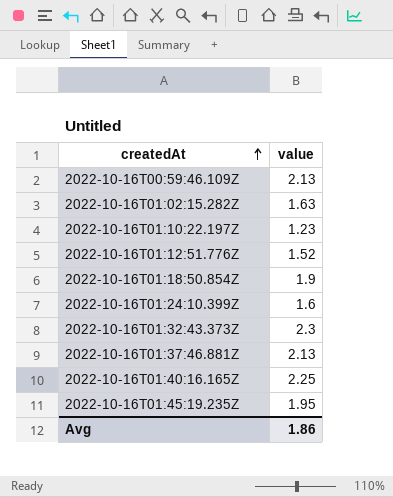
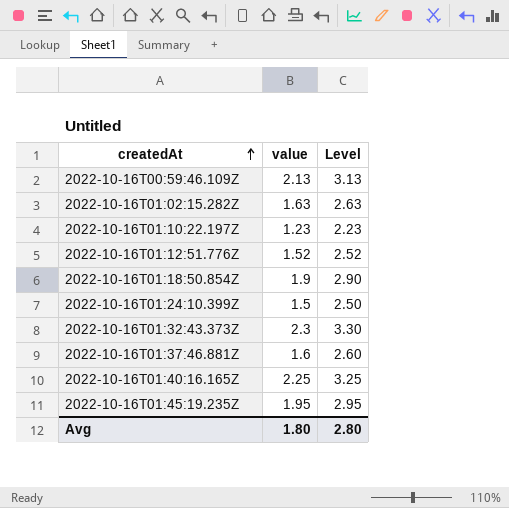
column Level | formula: none -> [value] + 1
2022-10-16T01:24:10.399Z | value: 1.6 -> 1.5
2022-10-16T01:37:46.881Z | value: 2.13 -> 1.6
Avg | value: 1.86 -> 1.80

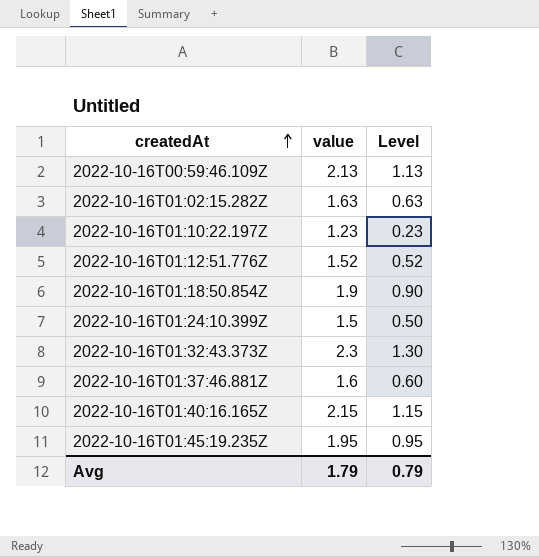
column Level | formula: [value] + 1 -> [value] - 1
2022-10-16T01:40:16.165Z | value: 2.25 -> 2.15
Avg | value: 1.80 -> 1.79
Avg | Level: 2.80 -> 0.79

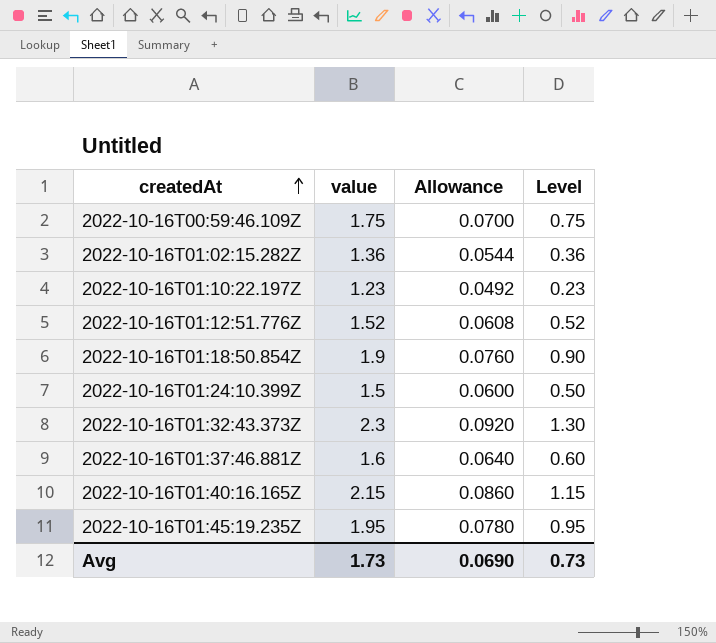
column Allowance | formula: none -> [value] * 0.04
2022-10-16T00:59:46.109Z | value: 2.13 -> 1.75
2022-10-16T00:59:46.109Z | Level: 1.13 -> 0.75
2022-10-16T01:02:15.282Z | value: 1.63 -> 1.36
2022-10-16T01:02:15.282Z | Level: 0.63 -> 0.36
Avg | value: 1.79 -> 1.73
Avg | Level: 0.79 -> 0.73

